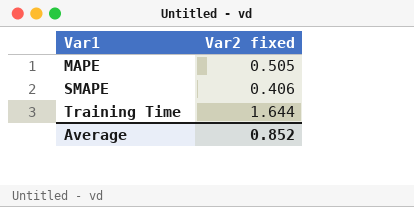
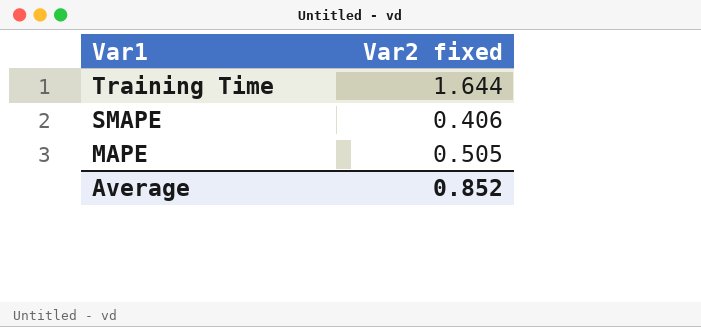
row order: Var1 ascending -> Var1 descending

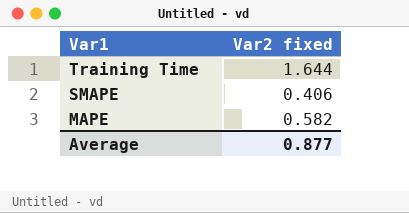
MAPE | Var2 fixed: 0.505 -> 0.582
Average | Var2 fixed: 0.852 -> 0.877

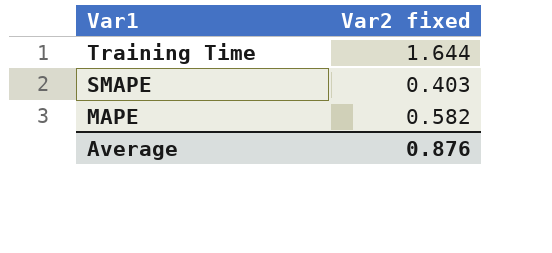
SMAPE | Var2 fixed: 0.406 -> 0.403
Average | Var2 fixed: 0.877 -> 0.876

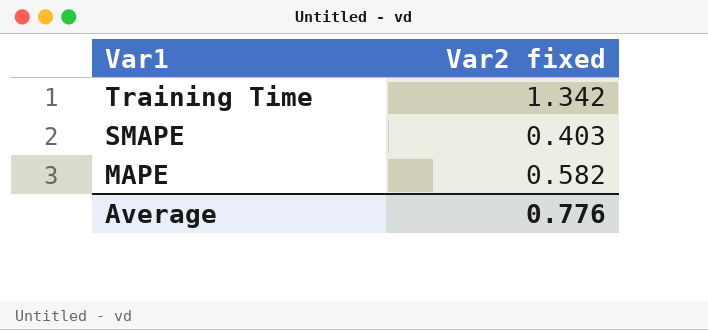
Training Time | Var2 fixed: 1.644 -> 1.342
Average | Var2 fixed: 0.876 -> 0.776

